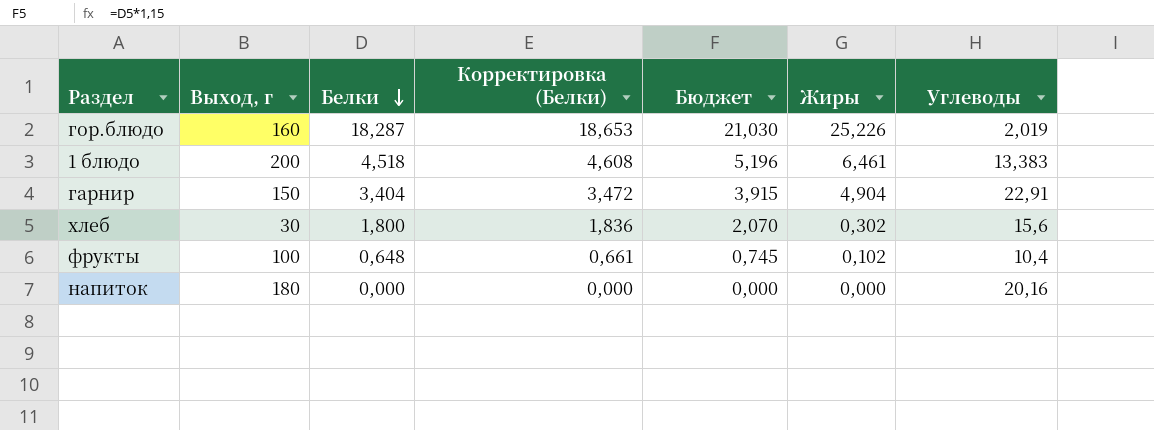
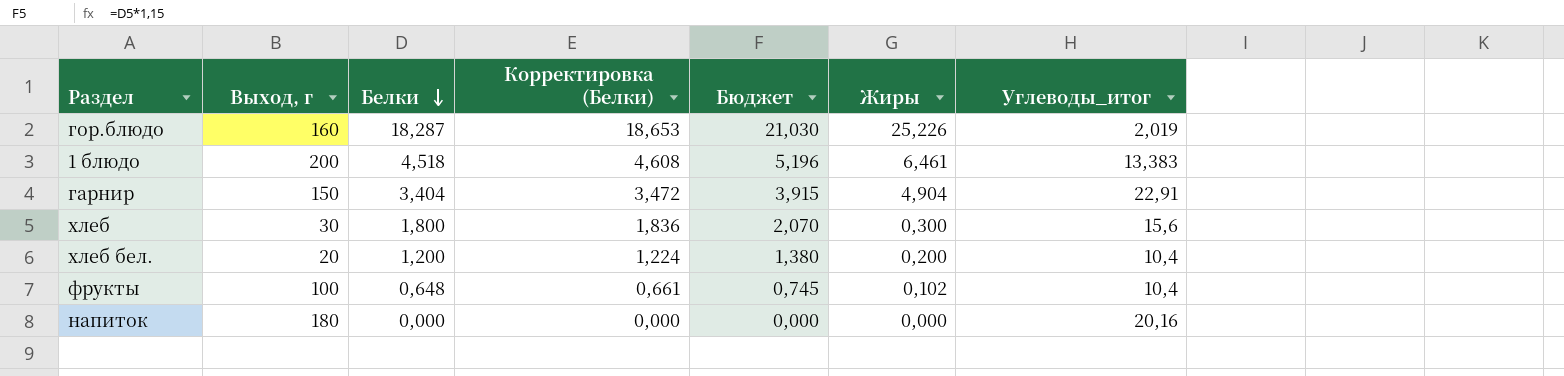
column name: Углеводы -> Углеводы_итог
хлеб | Жиры: 0,302 -> 0,300
row хлеб бел.: none -> 20 | 1,200 | 1,224 | 1,380 | 0,200 | 10,4

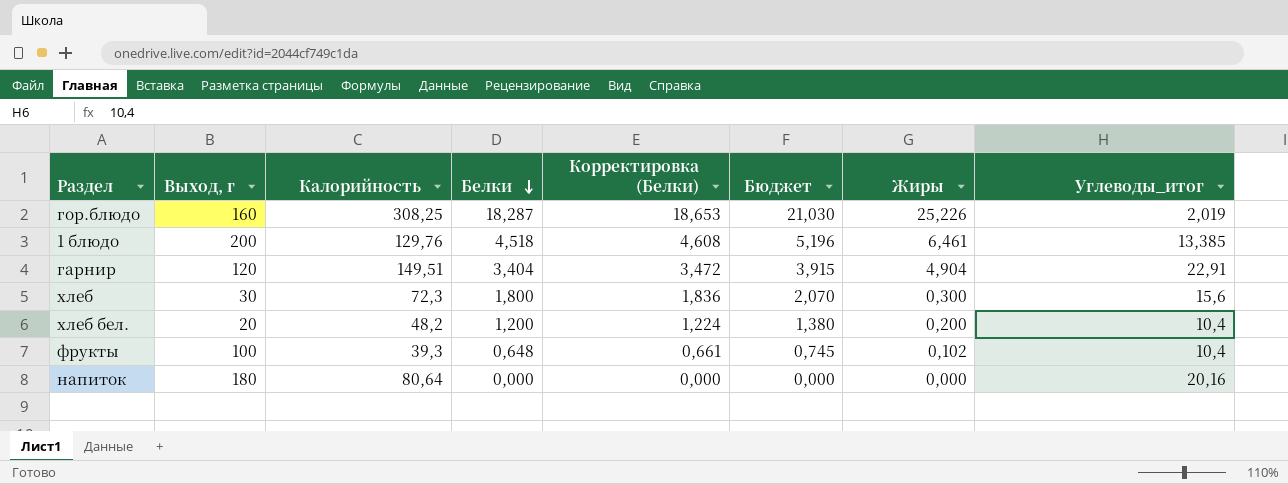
column Калорийность | position: none -> 3
1 блюдо | Углеводы_итог: 13,383 -> 13,385
гарнир | Выход, г: 150 -> 120

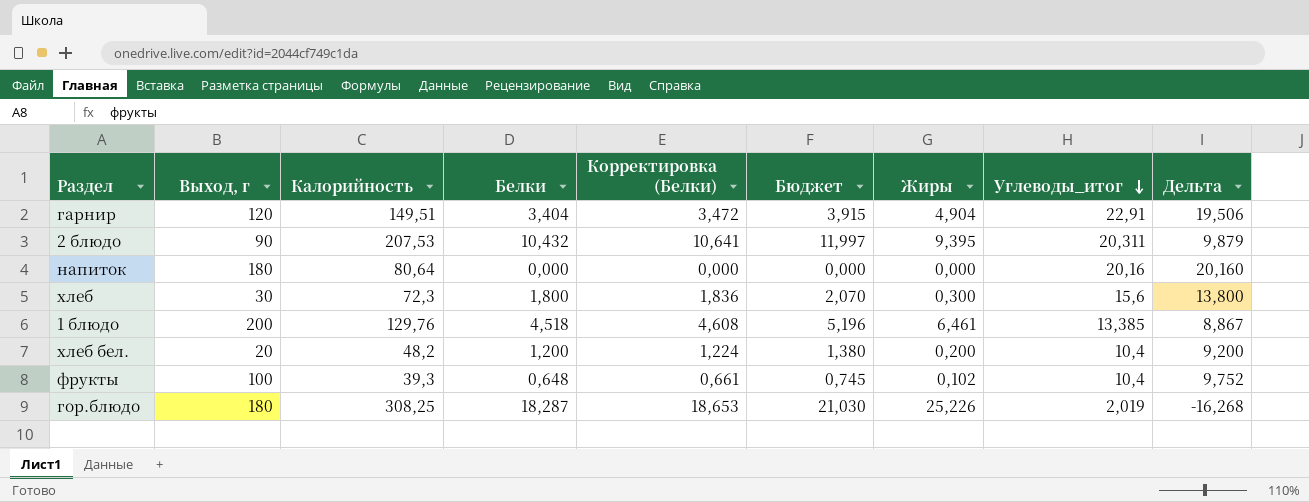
row order: Белки descending -> Углеводы_итог descending
column Дельта | formula: none -> [Углеводы_итог] - [Белки]
row 2 блюдо: none -> 90 | 207,53 | 10,432 | 10,641 | 11,997 | 9,395 | 20,311 | 9,879
гор.блюдо | Выход, г: 160 -> 180

